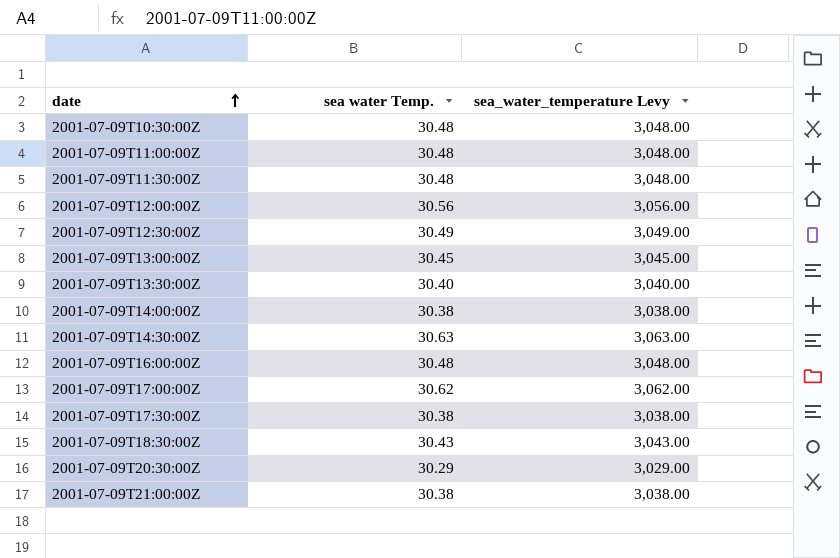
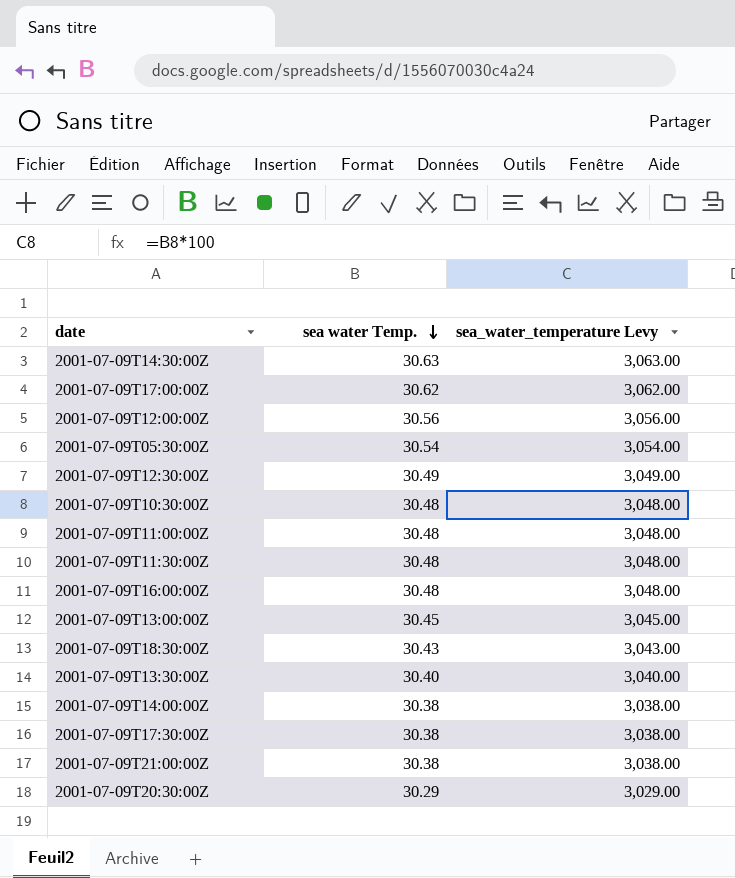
row order: date ascending -> sea water Temp. descending
row 2001-07-09T05:30:00Z: none -> 30.54 | 3,054.00

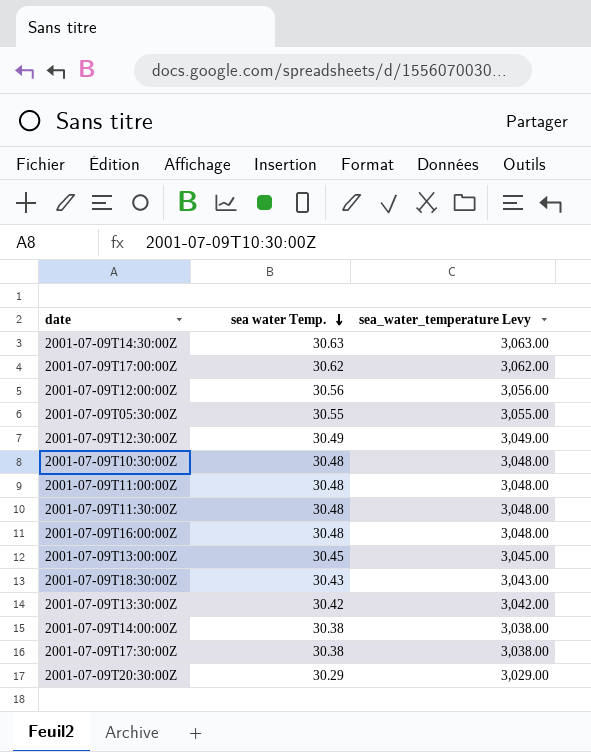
row 2001-07-09T21:00:00Z: 30.38 | 3,038.00 -> none
2001-07-09T05:30:00Z | sea water Temp.: 30.54 -> 30.55
2001-07-09T05:30:00Z | sea_water_temperature Levy: 3,054.00 -> 3,055.00
2001-07-09T13:30:00Z | sea water Temp.: 30.40 -> 30.42
2001-07-09T13:30:00Z | sea_water_temperature Levy: 3,040.00 -> 3,042.00

